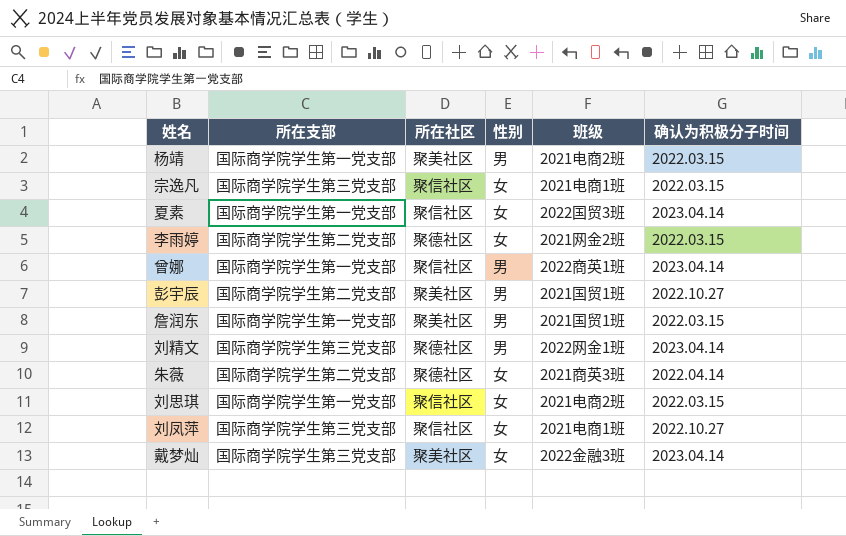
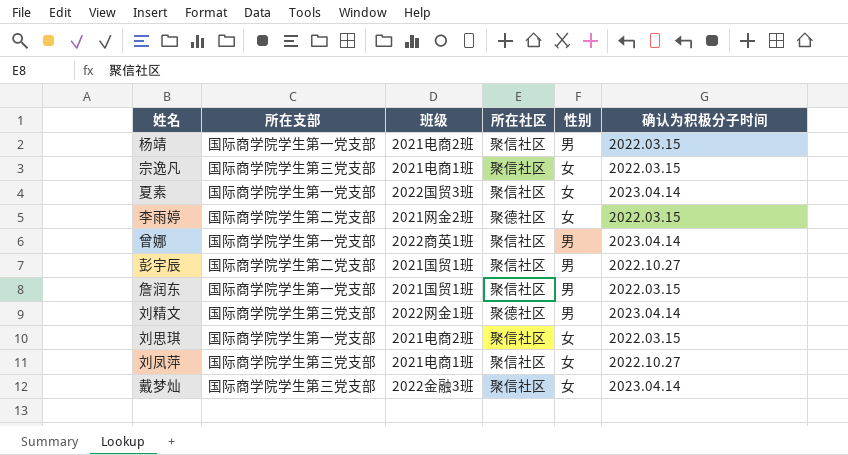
column 班级 | position: 5 -> 3
row 朱薇: 国际商学院学生第二党支部 | 聚德社区 | 女 | 2021商英3班 | 2022.04.14 -> none
杨靖 | 所在社区: 聚美社区 -> 聚信社区
彭宇辰 | 所在社区: 聚美社区 -> 聚信社区
詹润东 | 所在社区: 聚美社区 -> 聚信社区
戴梦灿 | 所在社区: 聚美社区 -> 聚信社区

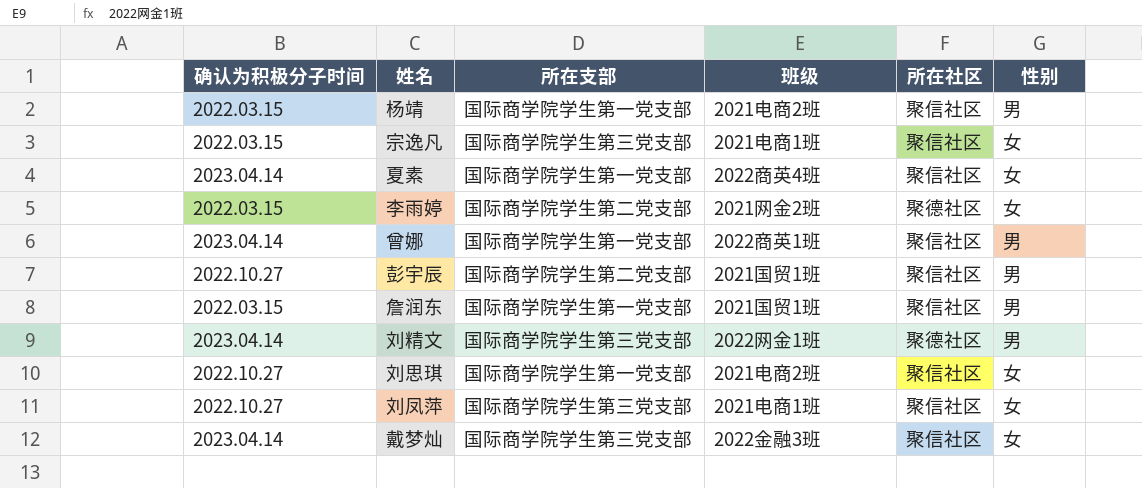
column 确认为积极分子时间 | position: 6 -> 1
夏素 | 班级: 2022国贸3班 -> 2022商英4班
刘思琪 | 确认为积极分子时间: 2022.03.15 -> 2022.10.27

